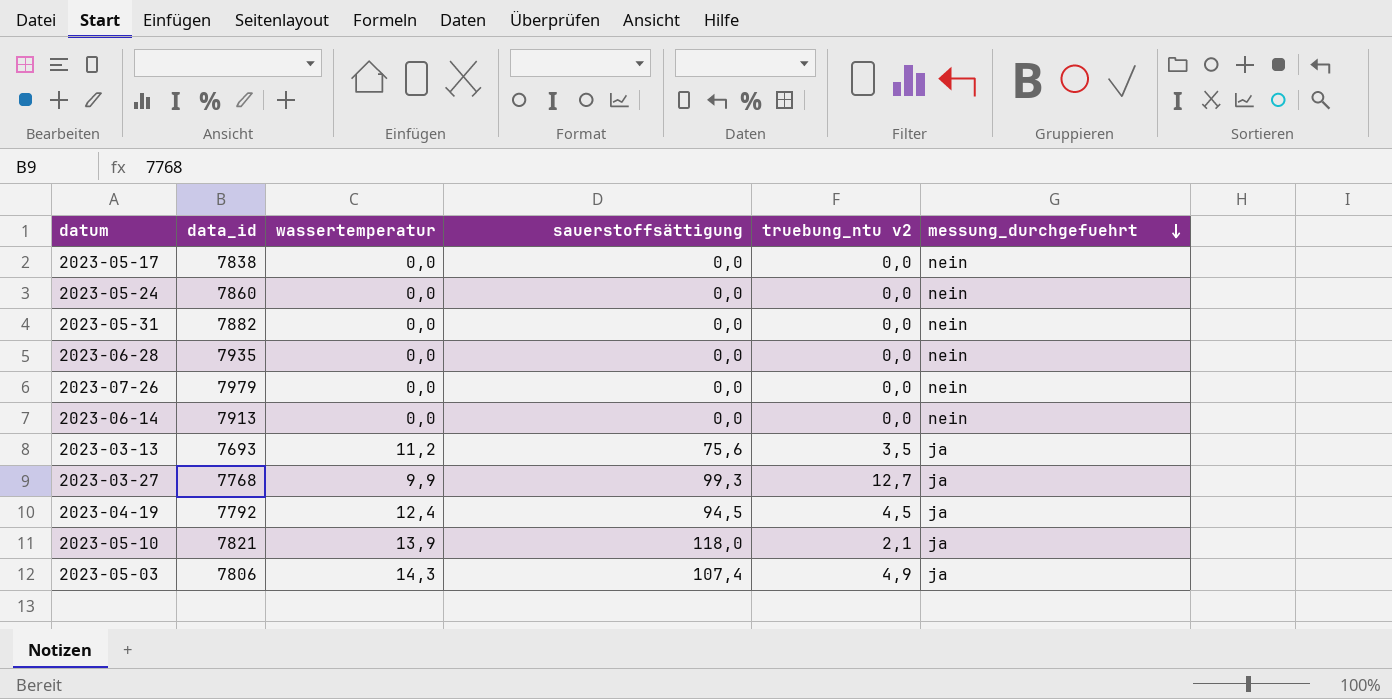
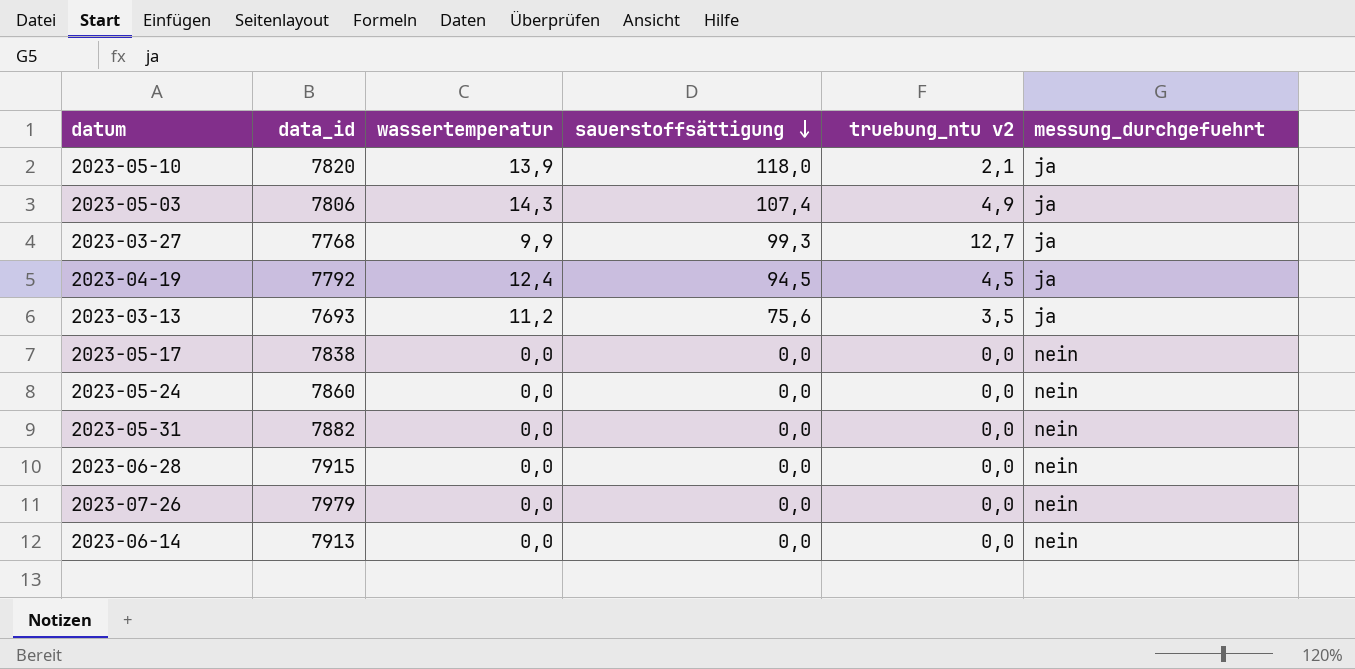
row order: messung_durchgefuehrt descending -> sauerstoffsättigung descending
2023-05-10 | data_id: 7821 -> 7820
2023-06-28 | data_id: 7935 -> 7915

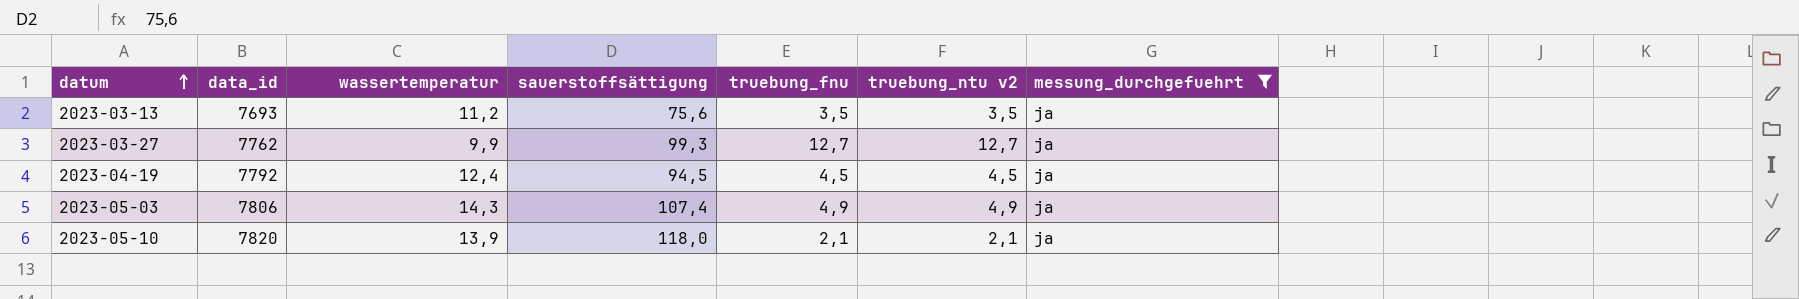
filter: none -> messung_durchgefuehrt = ja
row order: sauerstoffsättigung descending -> datum ascending
column truebung_fnu | position: none -> 5
2023-03-27 | data_id: 7768 -> 7762

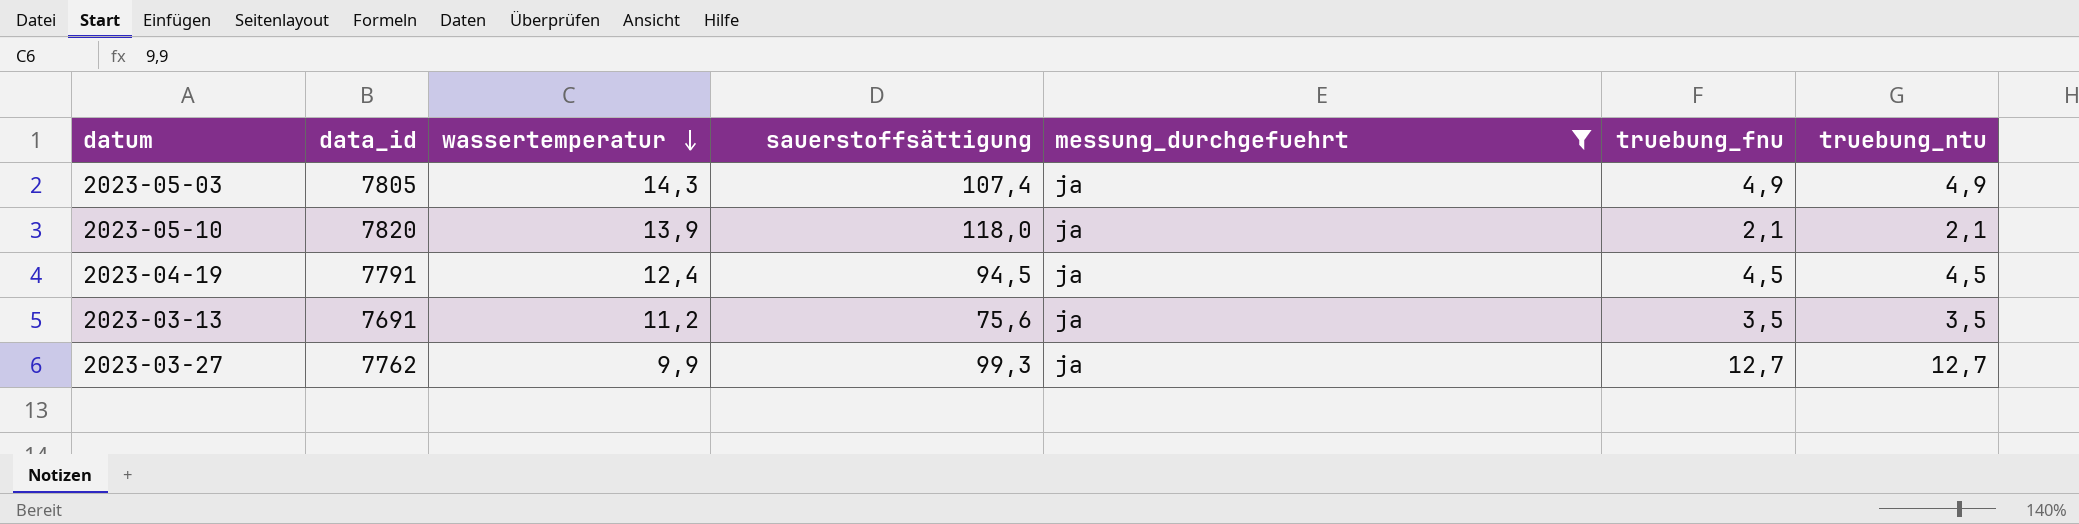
row order: datum ascending -> wassertemperatur descending
column messung_durchgefuehrt | position: 7 -> 5
column name: truebung_ntu v2 -> truebung_ntu
2023-05-03 | data_id: 7806 -> 7805
2023-04-19 | data_id: 7792 -> 7791
2023-03-13 | data_id: 7693 -> 7691

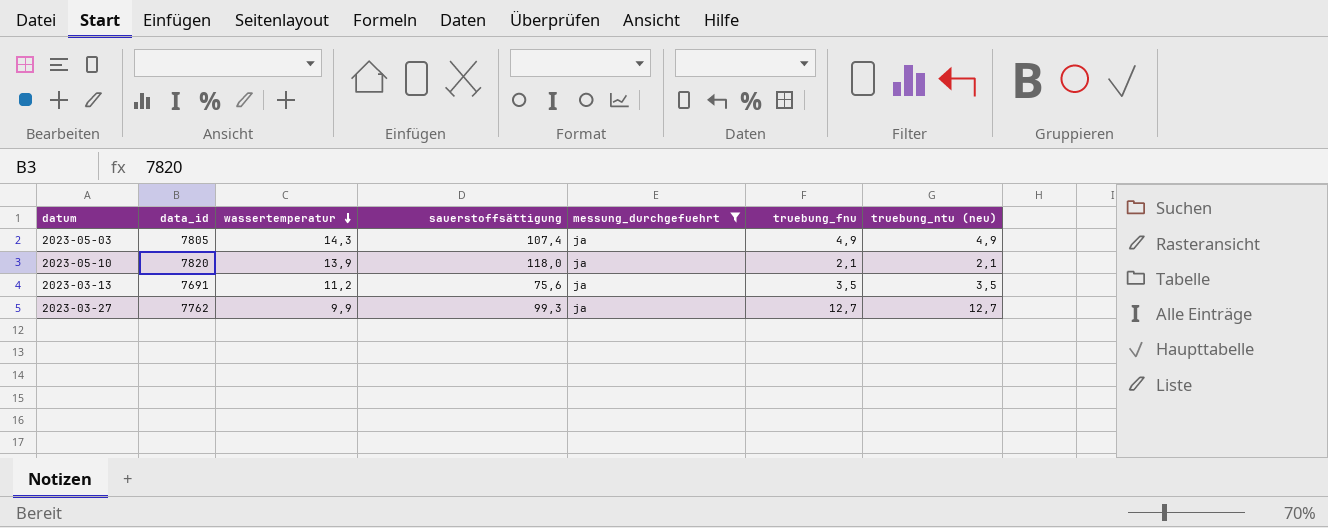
column name: truebung_ntu -> truebung_ntu (neu)
row 2023-04-19: 7791 | 12,4 | 94,5 | ja | 4,5 | 4,5 -> none

